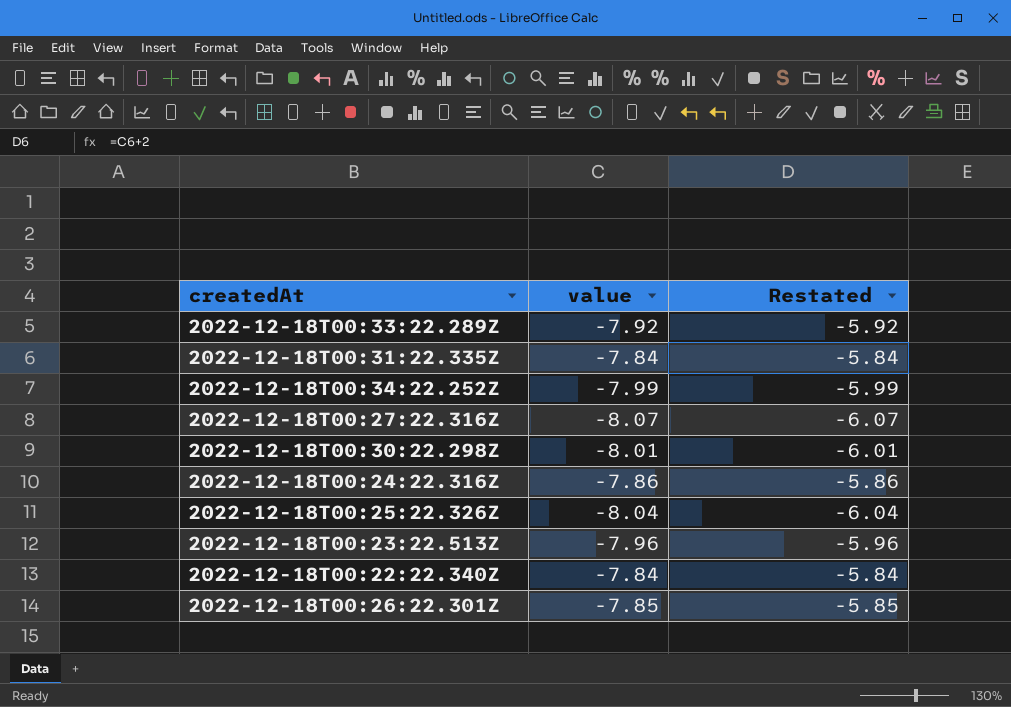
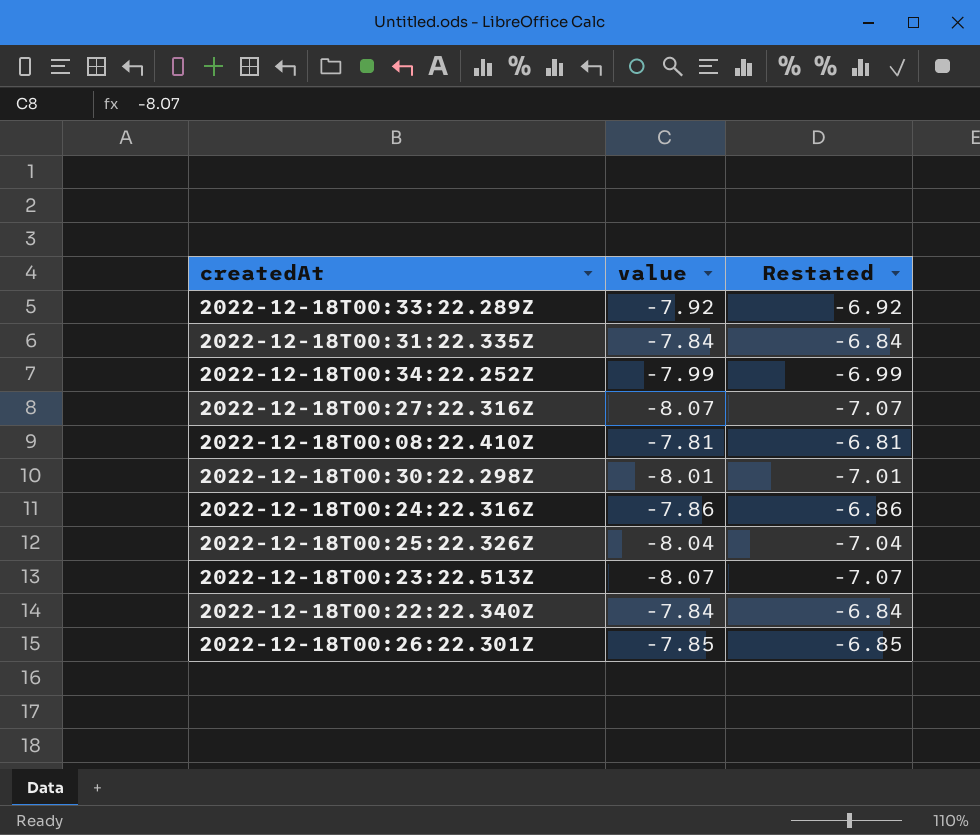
column Restated | formula: [value] + 2 -> [value] + 1
row 2022-12-18T00:08:22.410Z: none -> -7.81 | -6.81
2022-12-18T00:23:22.513Z | value: -7.96 -> -8.07

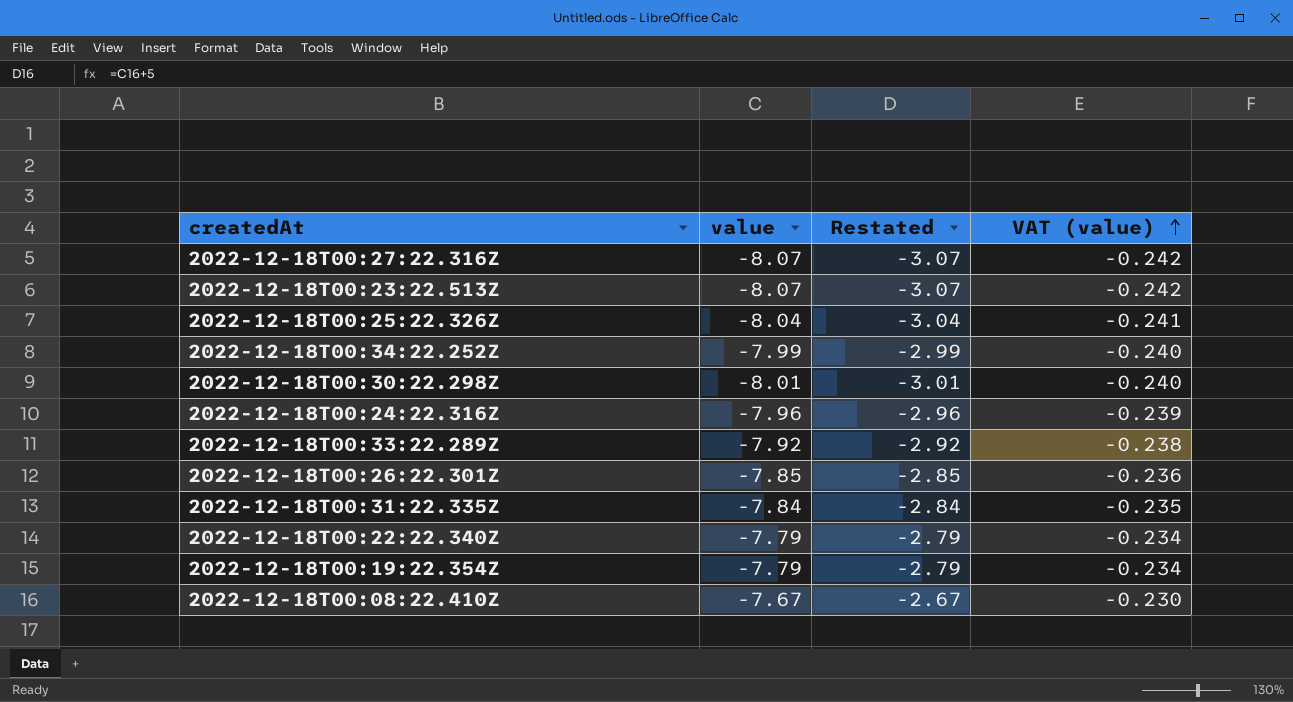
row order: none -> VAT (value) ascending
column Restated | formula: [value] + 1 -> [value] + 5
column VAT (value) | formula: none -> [value] * 0.03
2022-12-18T00:24:22.316Z | value: -7.86 -> -7.96
2022-12-18T00:22:22.340Z | value: -7.84 -> -7.79
row 2022-12-18T00:19:22.354Z: none -> -7.79 | -2.79 | -0.234
2022-12-18T00:08:22.410Z | value: -7.81 -> -7.67

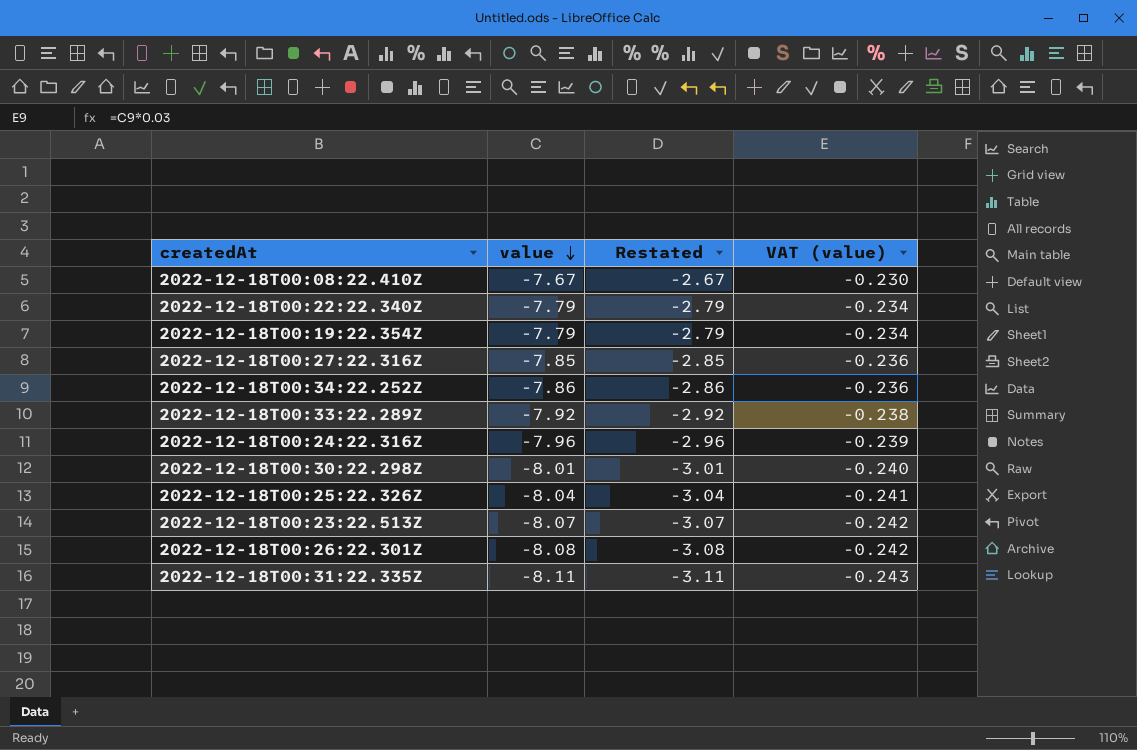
row order: VAT (value) ascending -> value descending
2022-12-18T00:27:22.316Z | value: -8.07 -> -7.85
2022-12-18T00:27:22.316Z | Restated: -3.07 -> -2.85
2022-12-18T00:27:22.316Z | VAT (value): -0.242 -> -0.236
2022-12-18T00:34:22.252Z | value: -7.99 -> -7.86
2022-12-18T00:34:22.252Z | Restated: -2.99 -> -2.86
2022-12-18T00:34:22.252Z | VAT (value): -0.240 -> -0.236
2022-12-18T00:26:22.301Z | value: -7.85 -> -8.08
2022-12-18T00:26:22.301Z | Restated: -2.85 -> -3.08
2022-12-18T00:26:22.301Z | VAT (value): -0.236 -> -0.242
2022-12-18T00:31:22.335Z | value: -7.84 -> -8.11
2022-12-18T00:31:22.335Z | Restated: -2.84 -> -3.11
2022-12-18T00:31:22.335Z | VAT (value): -0.235 -> -0.243

